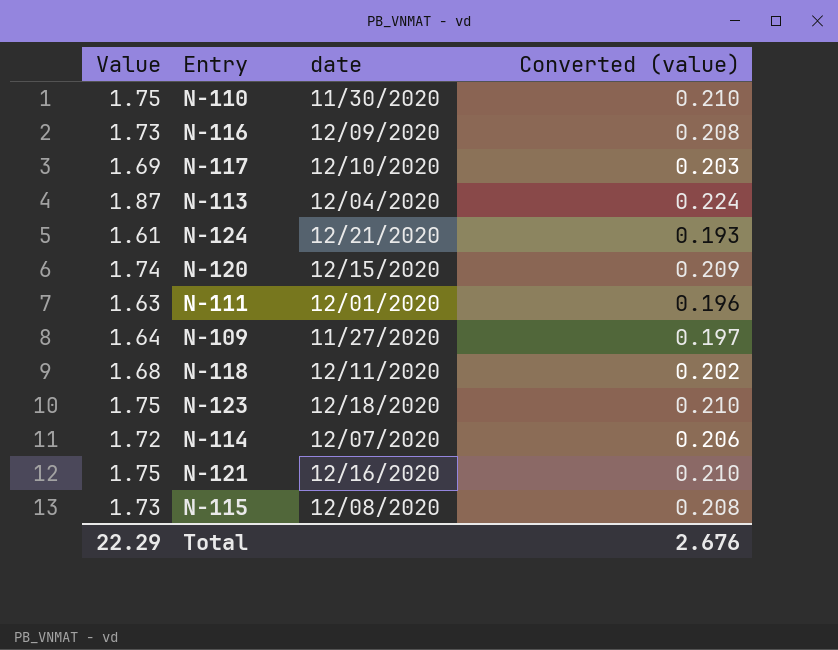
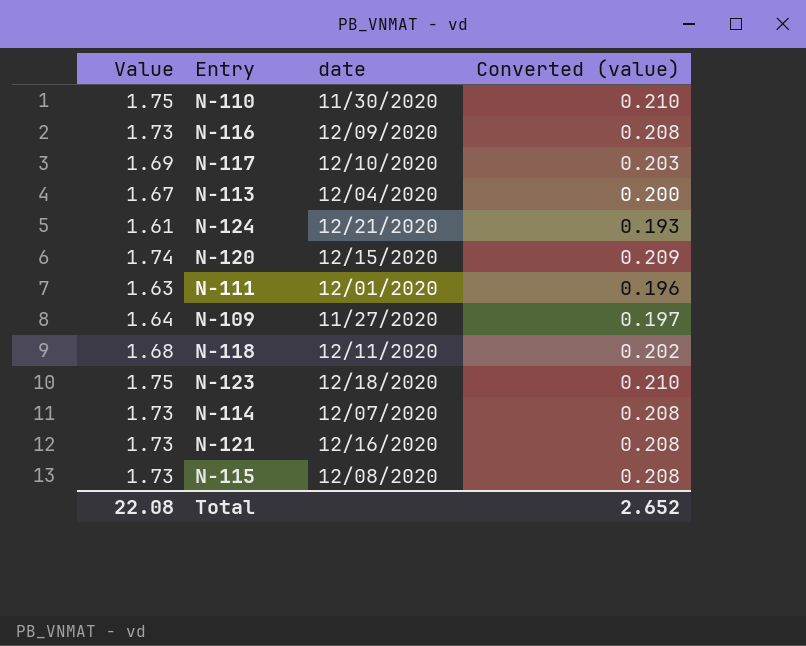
N-113 | Value: 1.87 -> 1.67
N-113 | Converted (value): 0.224 -> 0.200
N-114 | Value: 1.72 -> 1.73
N-114 | Converted (value): 0.206 -> 0.208
N-121 | Value: 1.75 -> 1.73
N-121 | Converted (value): 0.210 -> 0.208
Total | Value: 22.29 -> 22.08
Total | Converted (value): 2.676 -> 2.652

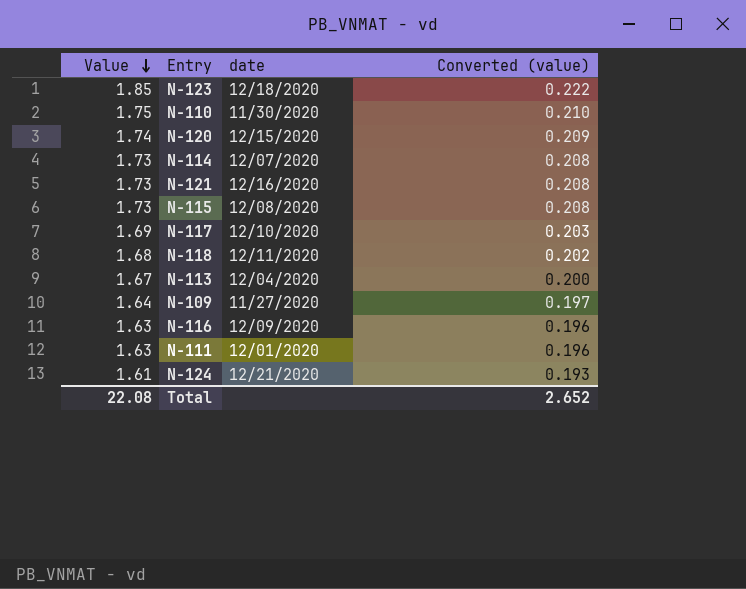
row order: none -> Value descending
N-123 | Value: 1.75 -> 1.85
N-123 | Converted (value): 0.210 -> 0.222
N-116 | Value: 1.73 -> 1.63
N-116 | Converted (value): 0.208 -> 0.196

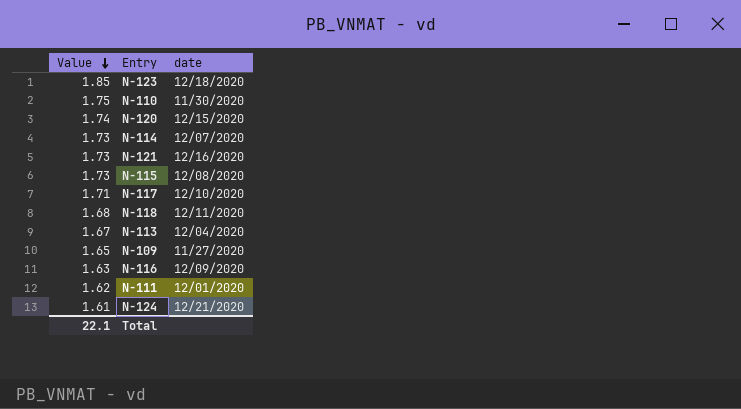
column Converted (value) | formula: [Value] * 0.12 -> none
N-117 | Value: 1.69 -> 1.71
N-109 | Value: 1.64 -> 1.65
N-111 | Value: 1.63 -> 1.62
Total | Value: 22.08 -> 22.1

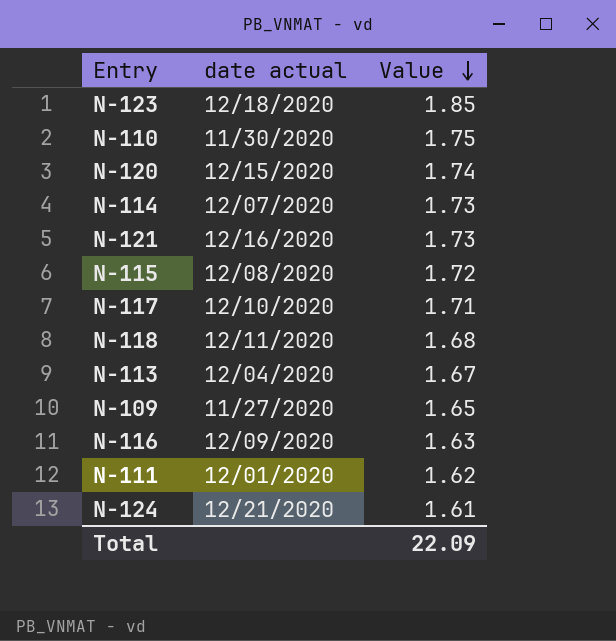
column name: date -> date actual
column Value | position: 1 -> 3
N-115 | Value: 1.73 -> 1.72
Total | Value: 22.1 -> 22.09

